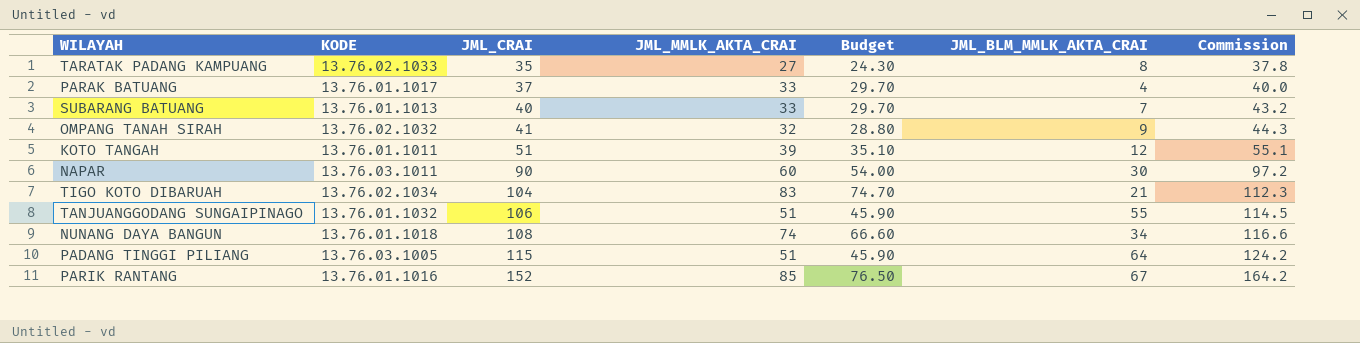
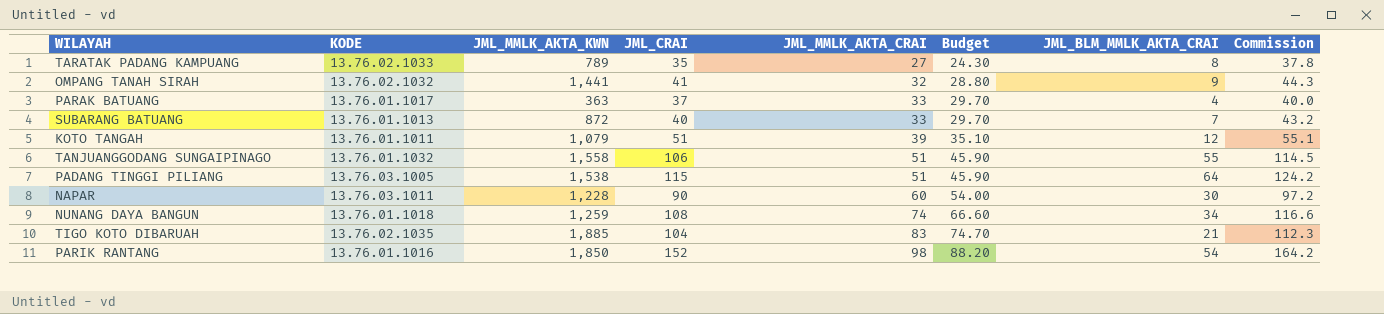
row order: JML_CRAI ascending -> JML_MMLK_AKTA_CRAI ascending
column JML_MMLK_AKTA_KWN | position: none -> 3
TIGO KOTO DIBARUAH | KODE: 13.76.02.1034 -> 13.76.02.1035
PARIK RANTANG | JML_MMLK_AKTA_CRAI: 85 -> 98
PARIK RANTANG | Budget: 76.50 -> 88.20
PARIK RANTANG | JML_BLM_MMLK_AKTA_CRAI: 67 -> 54

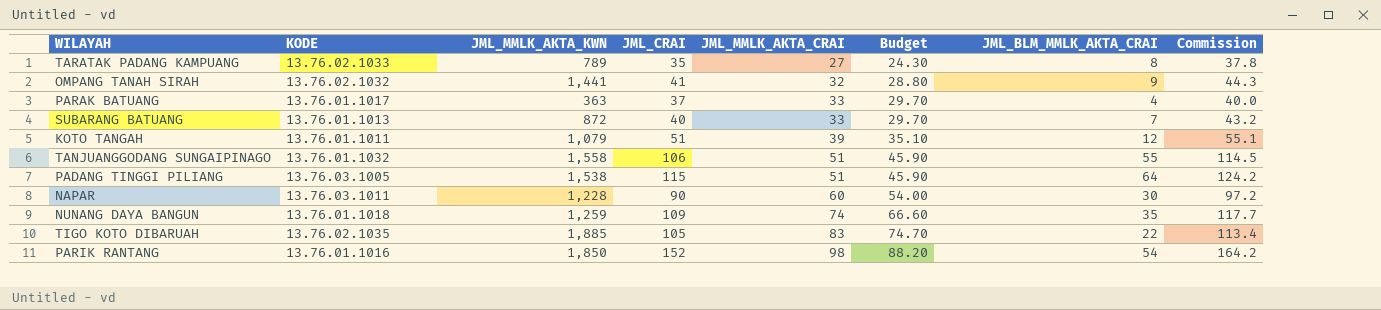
NUNANG DAYA BANGUN | JML_CRAI: 108 -> 109
NUNANG DAYA BANGUN | JML_BLM_MMLK_AKTA_CRAI: 34 -> 35
NUNANG DAYA BANGUN | Commission: 116.6 -> 117.7
TIGO KOTO DIBARUAH | JML_CRAI: 104 -> 105
TIGO KOTO DIBARUAH | JML_BLM_MMLK_AKTA_CRAI: 21 -> 22
TIGO KOTO DIBARUAH | Commission: 112.3 -> 113.4

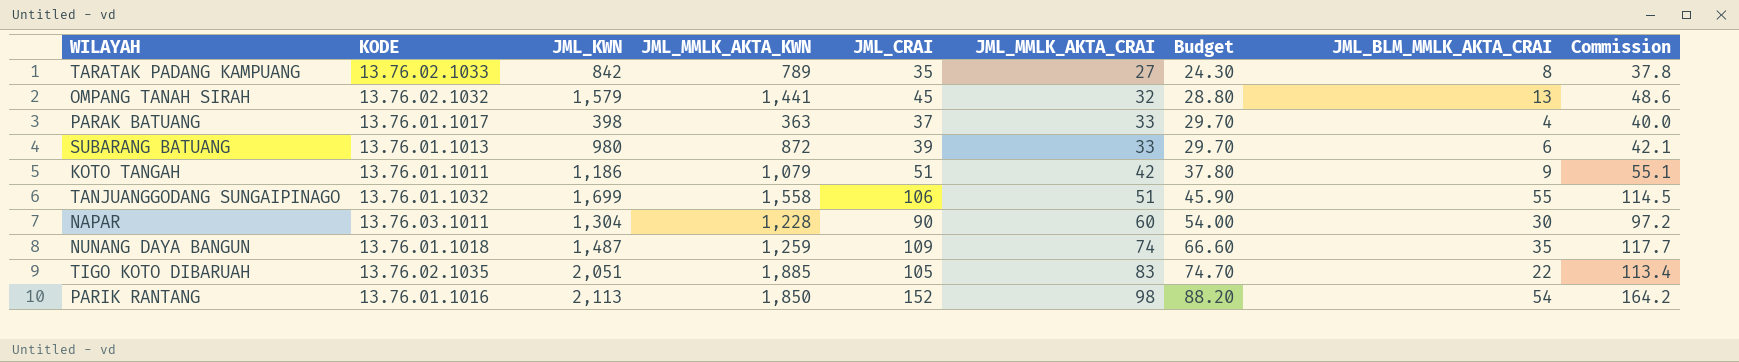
column JML_KWN | position: none -> 3
row PADANG TINGGI PILIANG: 13.76.03.1005 | 1,538 | 115 | 51 | 45.90 | 64 | 124.2 -> none
OMPANG TANAH SIRAH | JML_CRAI: 41 -> 45
OMPANG TANAH SIRAH | JML_BLM_MMLK_AKTA_CRAI: 9 -> 13
OMPANG TANAH SIRAH | Commission: 44.3 -> 48.6
SUBARANG BATUANG | JML_CRAI: 40 -> 39
SUBARANG BATUANG | JML_BLM_MMLK_AKTA_CRAI: 7 -> 6
SUBARANG BATUANG | Commission: 43.2 -> 42.1
KOTO TANGAH | JML_MMLK_AKTA_CRAI: 39 -> 42
KOTO TANGAH | Budget: 35.10 -> 37.80
KOTO TANGAH | JML_BLM_MMLK_AKTA_CRAI: 12 -> 9

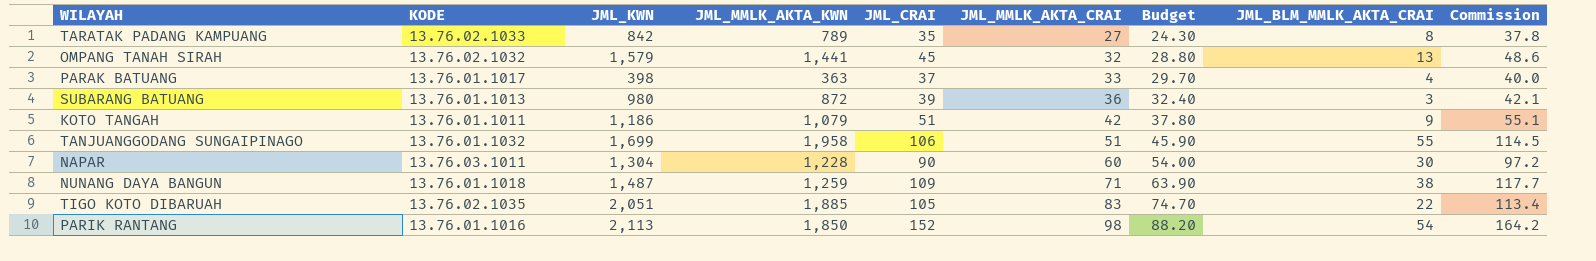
SUBARANG BATUANG | JML_MMLK_AKTA_CRAI: 33 -> 36
SUBARANG BATUANG | Budget: 29.70 -> 32.40
SUBARANG BATUANG | JML_BLM_MMLK_AKTA_CRAI: 6 -> 3
TANJUANGGODANG SUNGAIPINAGO | JML_MMLK_AKTA_KWN: 1,558 -> 1,958
NUNANG DAYA BANGUN | JML_MMLK_AKTA_CRAI: 74 -> 71
NUNANG DAYA BANGUN | Budget: 66.60 -> 63.90
NUNANG DAYA BANGUN | JML_BLM_MMLK_AKTA_CRAI: 35 -> 38

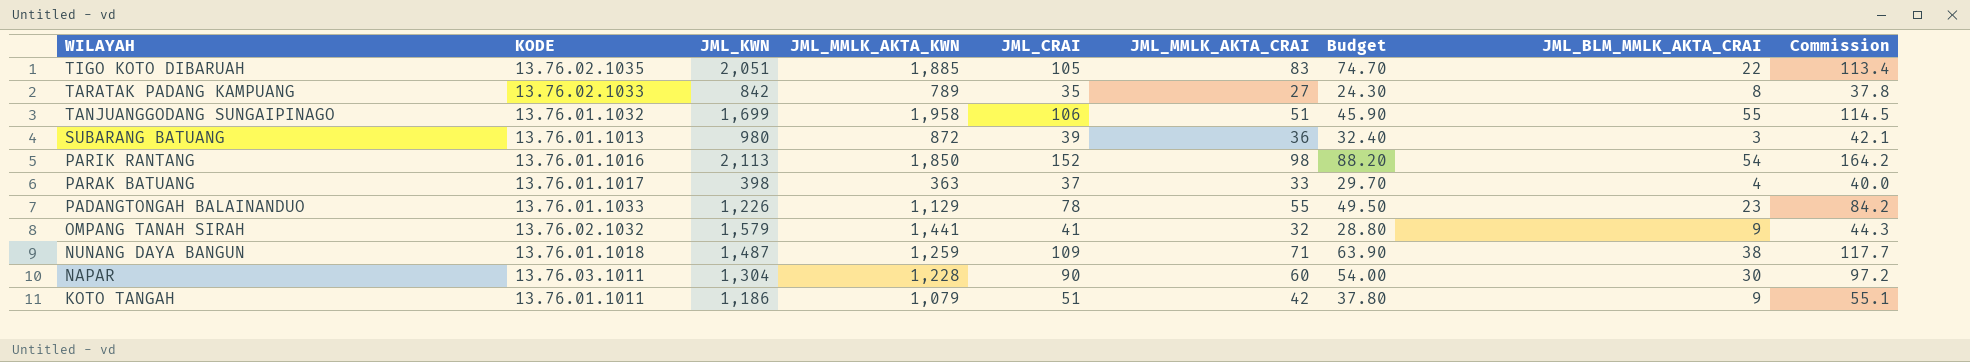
row order: JML_MMLK_AKTA_CRAI ascending -> WILAYAH descending
row PADANGTONGAH BALAINANDUO: none -> 13.76.01.1033 | 1,226 | 1,129 | 78 | 55 | 49.50 | 23 | 84.2
OMPANG TANAH SIRAH | JML_CRAI: 45 -> 41
OMPANG TANAH SIRAH | JML_BLM_MMLK_AKTA_CRAI: 13 -> 9
OMPANG TANAH SIRAH | Commission: 48.6 -> 44.3

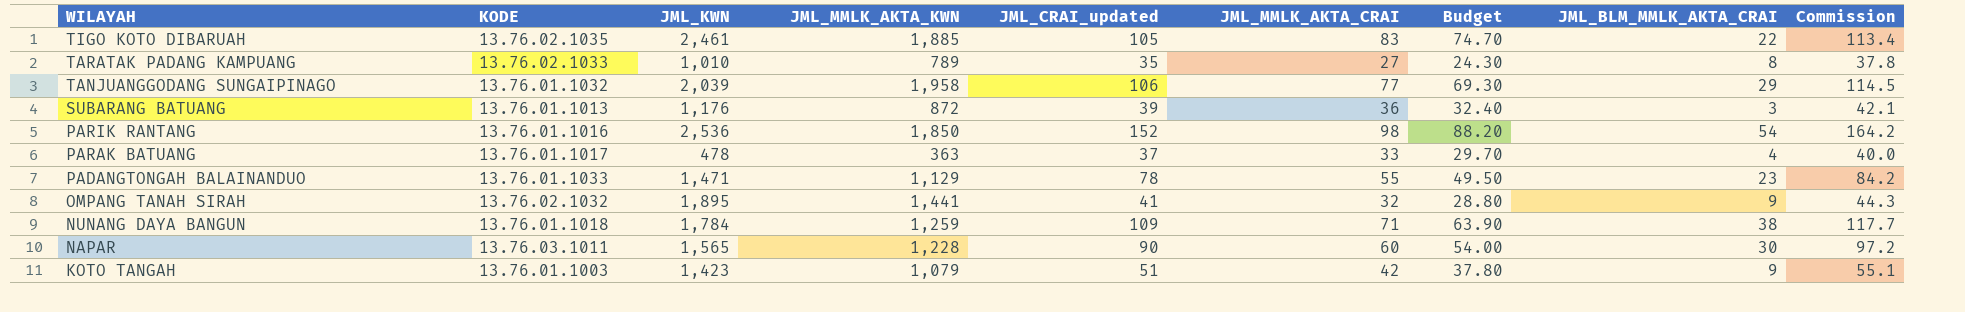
column name: JML_CRAI -> JML_CRAI_updated
TIGO KOTO DIBARUAH | JML_KWN: 2,051 -> 2,461
TARATAK PADANG KAMPUANG | JML_KWN: 842 -> 1,010
TANJUANGGODANG SUNGAIPINAGO | JML_KWN: 1,699 -> 2,039
TANJUANGGODANG SUNGAIPINAGO | JML_MMLK_AKTA_CRAI: 51 -> 77
TANJUANGGODANG SUNGAIPINAGO | Budget: 45.90 -> 69.30
TANJUANGGODANG SUNGAIPINAGO | JML_BLM_MMLK_AKTA_CRAI: 55 -> 29
SUBARANG BATUANG | JML_KWN: 980 -> 1,176
PARIK RANTANG | JML_KWN: 2,113 -> 2,536
PARAK BATUANG | JML_KWN: 398 -> 478
PADANGTONGAH BALAINANDUO | JML_KWN: 1,226 -> 1,471
OMPANG TANAH SIRAH | JML_KWN: 1,579 -> 1,895
NUNANG DAYA BANGUN | JML_KWN: 1,487 -> 1,784
NAPAR | JML_KWN: 1,304 -> 1,565
KOTO TANGAH | KODE: 13.76.01.1011 -> 13.76.01.1003
KOTO TANGAH | JML_KWN: 1,186 -> 1,423

